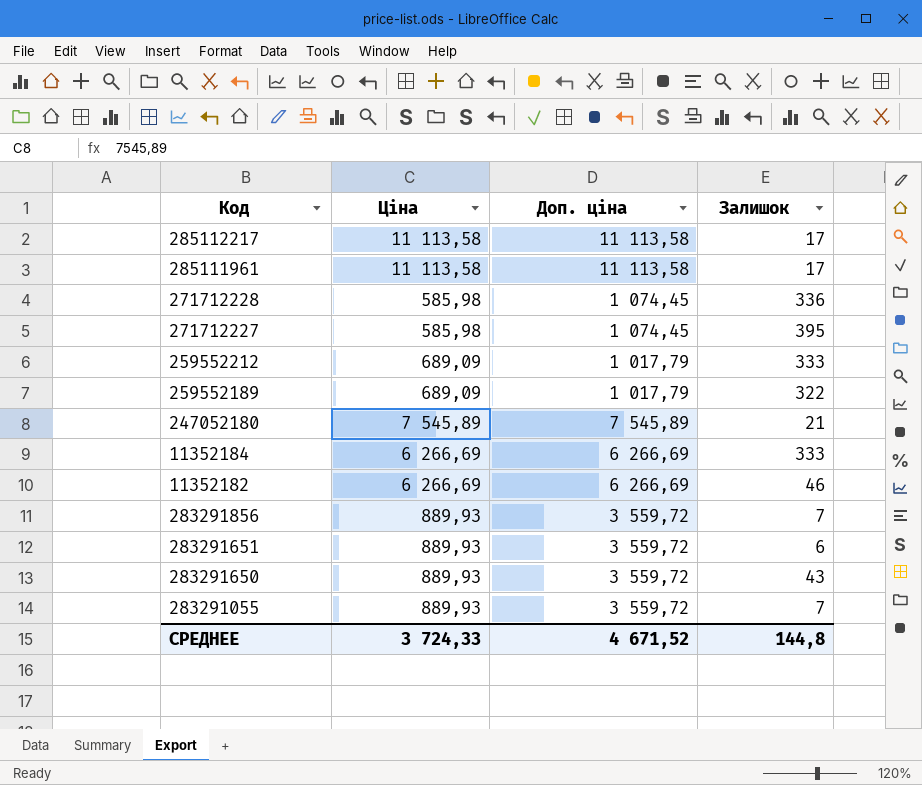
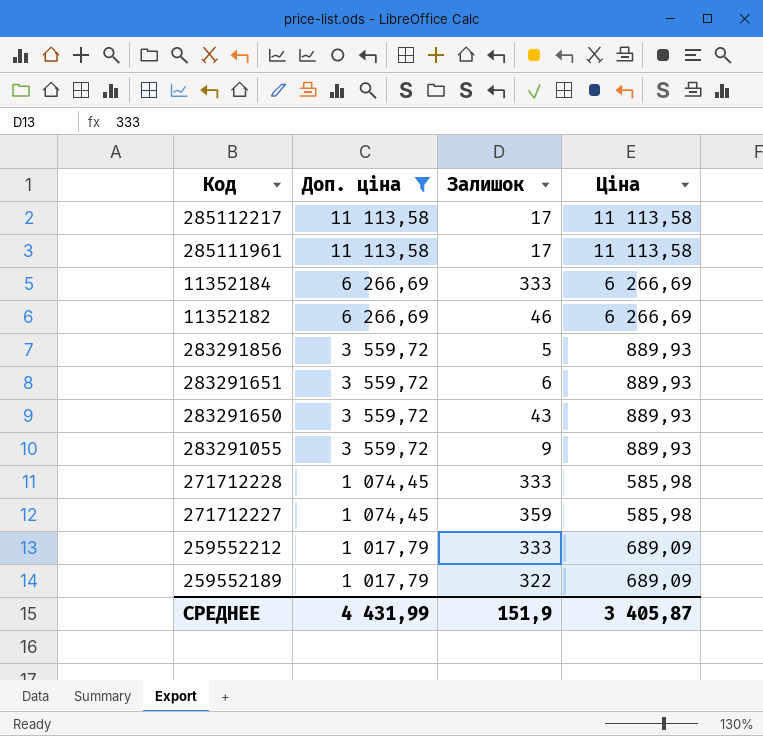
filter: none -> Доп. ціна != 7 545,89
row order: none -> Доп. ціна descending
column Ціна | position: 2 -> 4
283291856 | Залишок: 7 -> 5
283291055 | Залишок: 7 -> 9
271712228 | Залишок: 336 -> 333
271712227 | Залишок: 395 -> 359
СРЕДНЕЕ | Доп. ціна: 4 671,52 -> 4 431,99
СРЕДНЕЕ | Залишок: 144,8 -> 151,9
СРЕДНЕЕ | Ціна: 3 724,33 -> 3 405,87

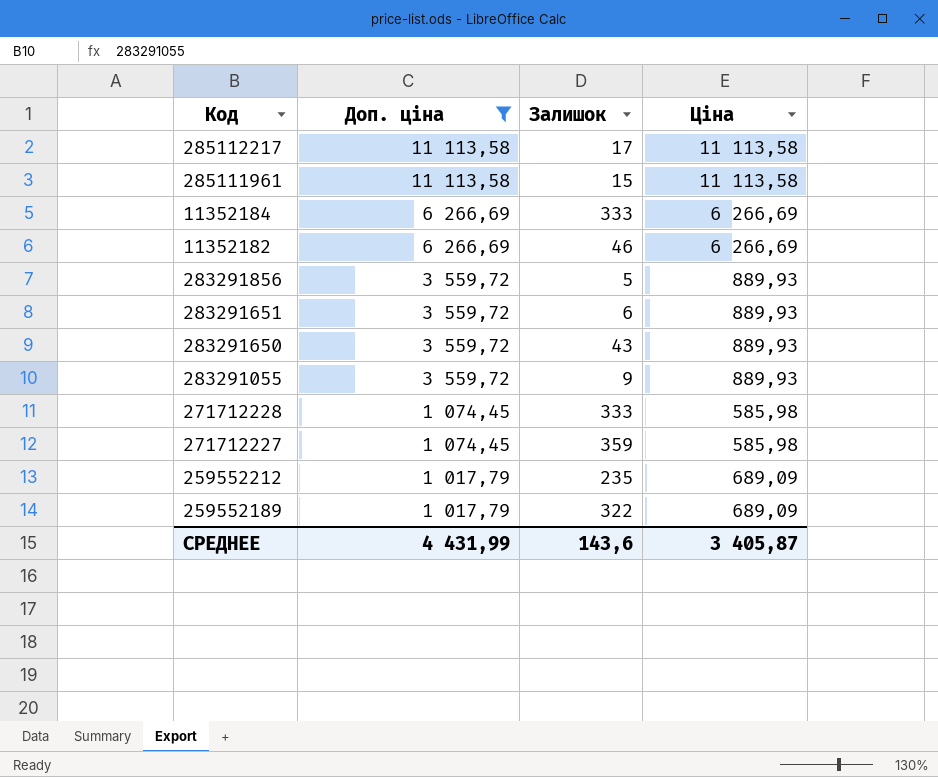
285111961 | Залишок: 17 -> 15
259552212 | Залишок: 333 -> 235
СРЕДНЕЕ | Залишок: 151,9 -> 143,6

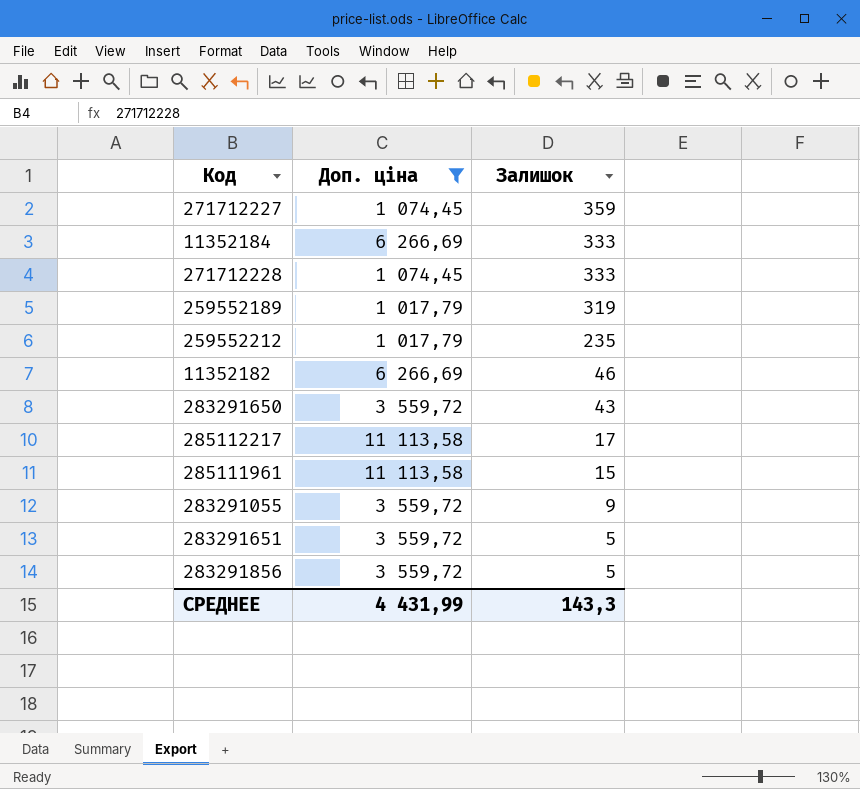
row order: Доп. ціна descending -> Залишок descending
column Ціна | position: 4 -> none
259552189 | Залишок: 322 -> 319
283291651 | Залишок: 6 -> 5
СРЕДНЕЕ | Залишок: 143,6 -> 143,3

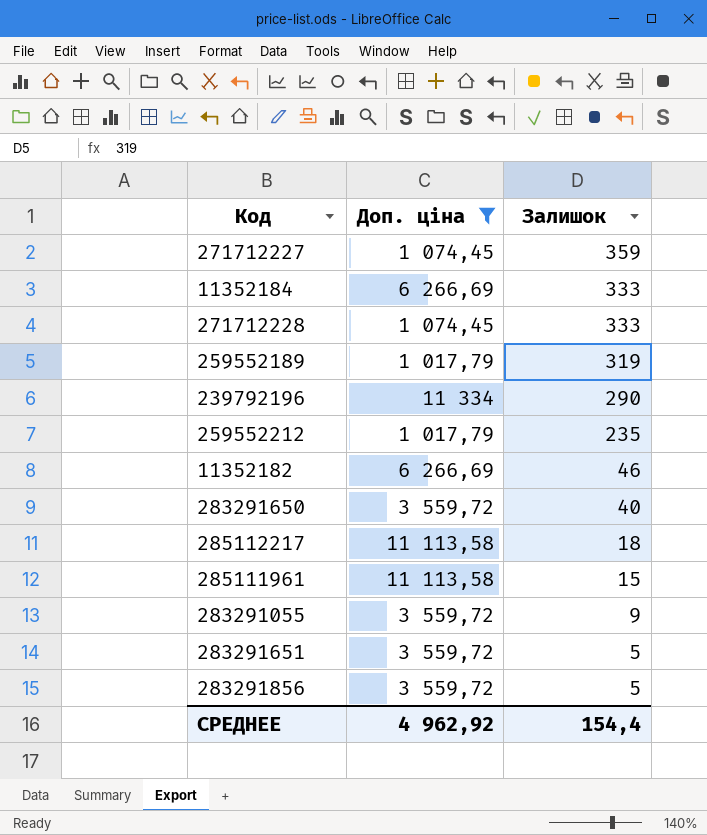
row 239792196: none -> 11 334 | 290
283291650 | Залишок: 43 -> 40
285112217 | Залишок: 17 -> 18
СРЕДНЕЕ | Доп. ціна: 4 431,99 -> 4 962,92
СРЕДНЕЕ | Залишок: 143,3 -> 154,4

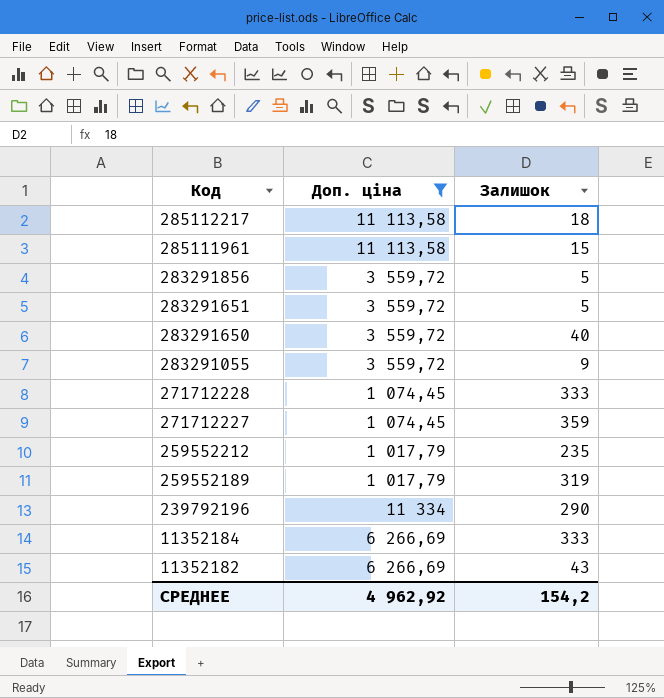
row order: Залишок descending -> Код descending
11352182 | Залишок: 46 -> 43
СРЕДНЕЕ | Залишок: 154,4 -> 154,2

